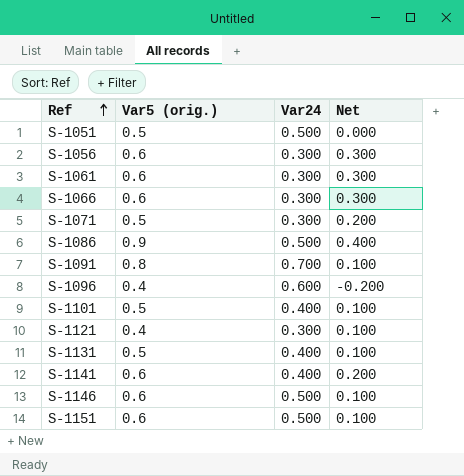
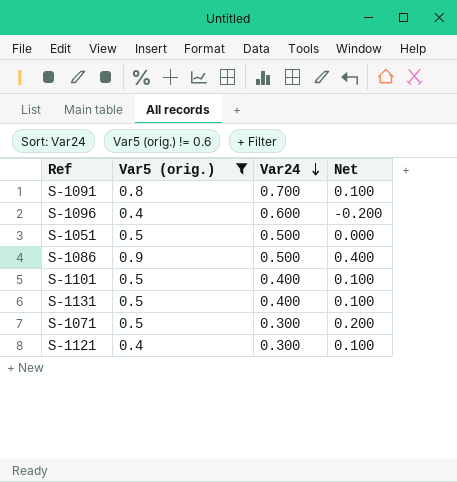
filter: none -> Var5 (orig.) != 0.6
row order: Ref ascending -> Var24 descending

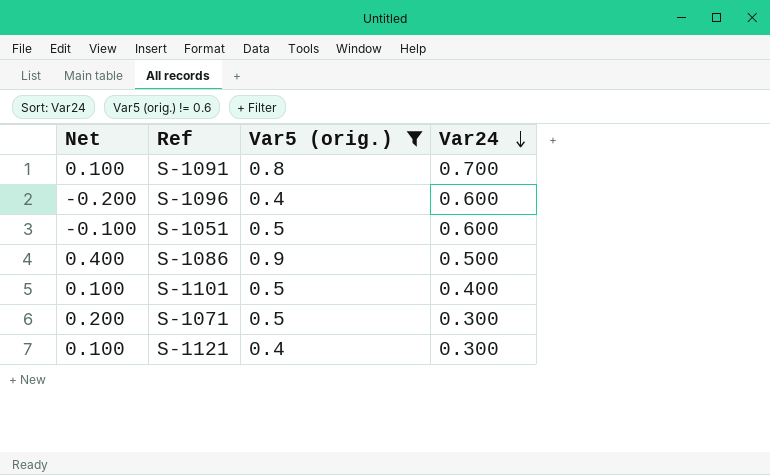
column Net | position: 4 -> 1
row S-1131: 0.5 | 0.400 | 0.100 -> none
S-1051 | Net: 0.000 -> -0.100
S-1051 | Var24: 0.500 -> 0.600

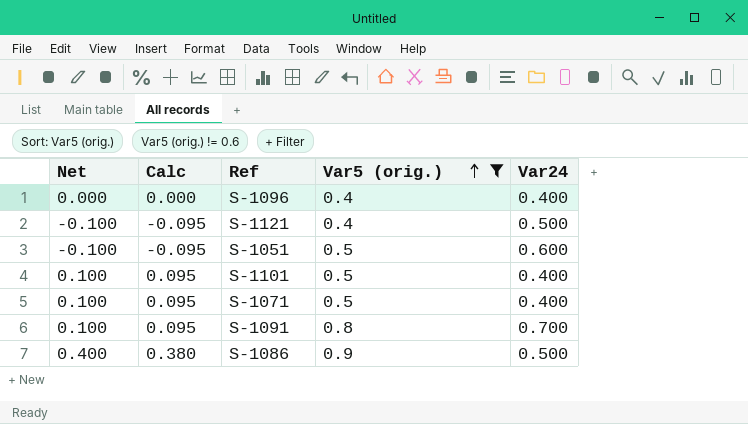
row order: Var24 descending -> Var5 (orig.) ascending
column Calc | formula: none -> [Net] * 0.95
S-1096 | Net: -0.200 -> 0.000
S-1096 | Var24: 0.600 -> 0.400
S-1121 | Net: 0.100 -> -0.100
S-1121 | Var24: 0.300 -> 0.500
S-1071 | Net: 0.200 -> 0.100
S-1071 | Var24: 0.300 -> 0.400

